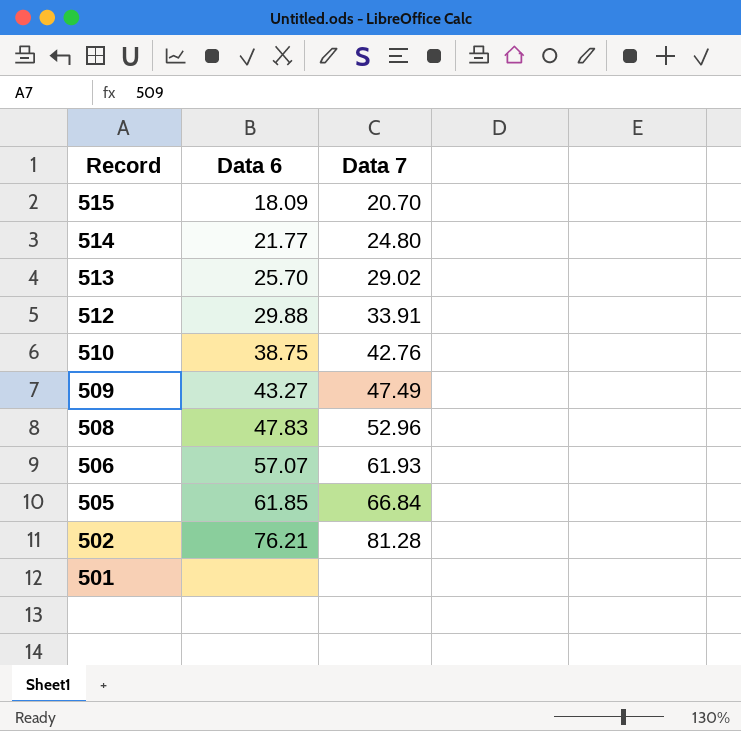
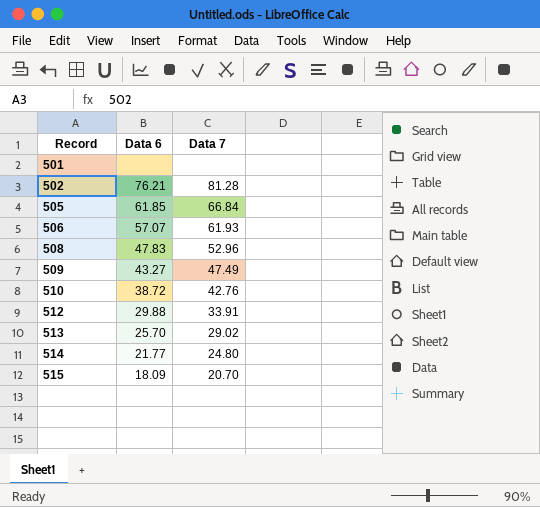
row order: Record descending -> Record ascending
510 | Data 6: 38.75 -> 38.72

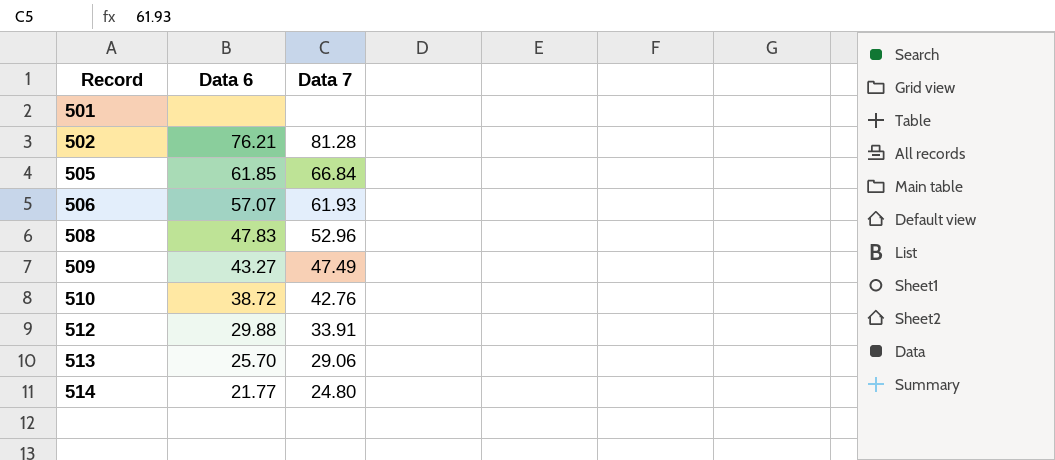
row 515: 18.09 | 20.70 -> none
513 | Data 7: 29.02 -> 29.06

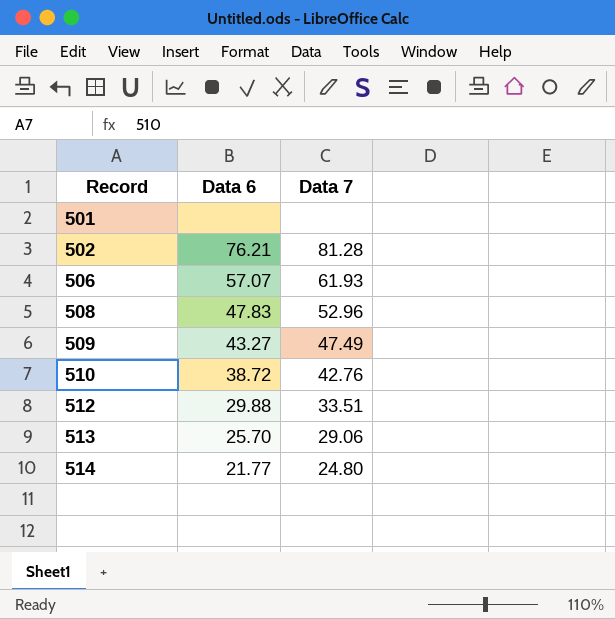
row 505: 61.85 | 66.84 -> none
512 | Data 7: 33.91 -> 33.51

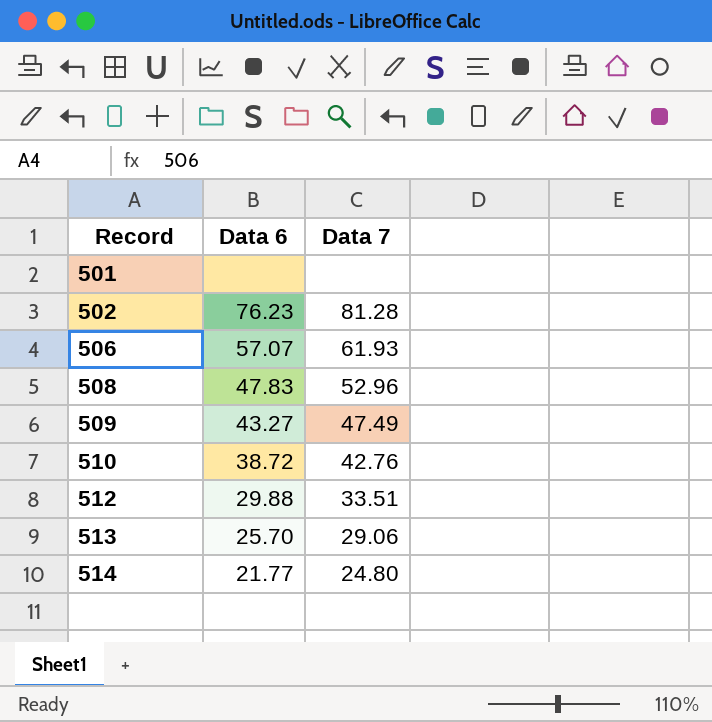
502 | Data 6: 76.21 -> 76.23

